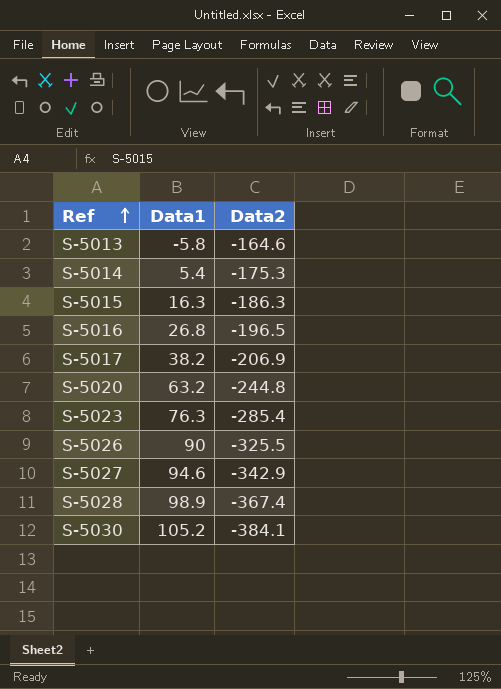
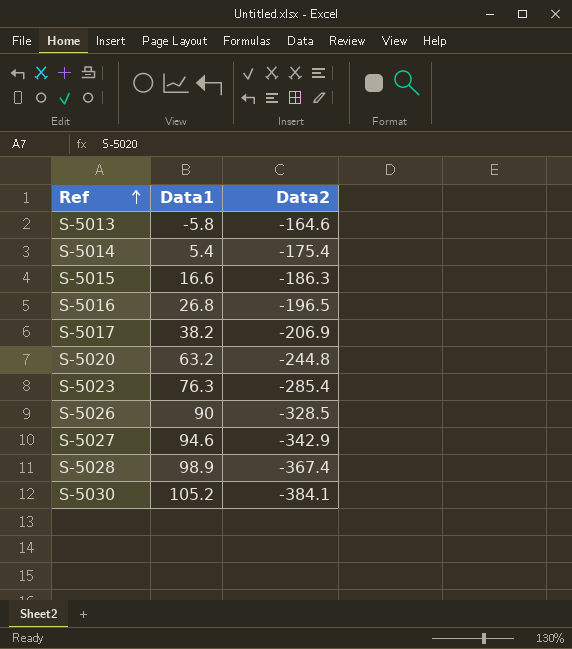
S-5014 | Data2: -175.3 -> -175.4
S-5015 | Data1: 16.3 -> 16.6
S-5026 | Data2: -325.5 -> -328.5

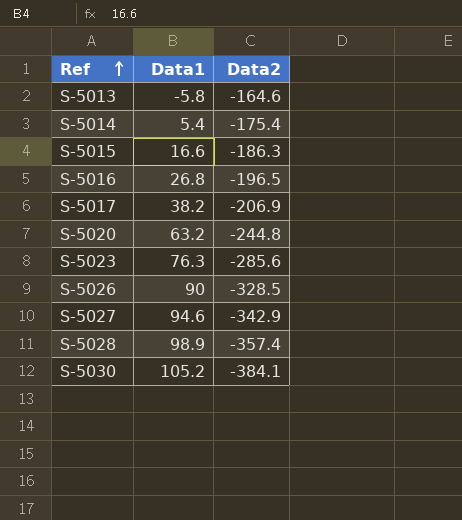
S-5023 | Data2: -285.4 -> -285.6
S-5028 | Data2: -367.4 -> -357.4

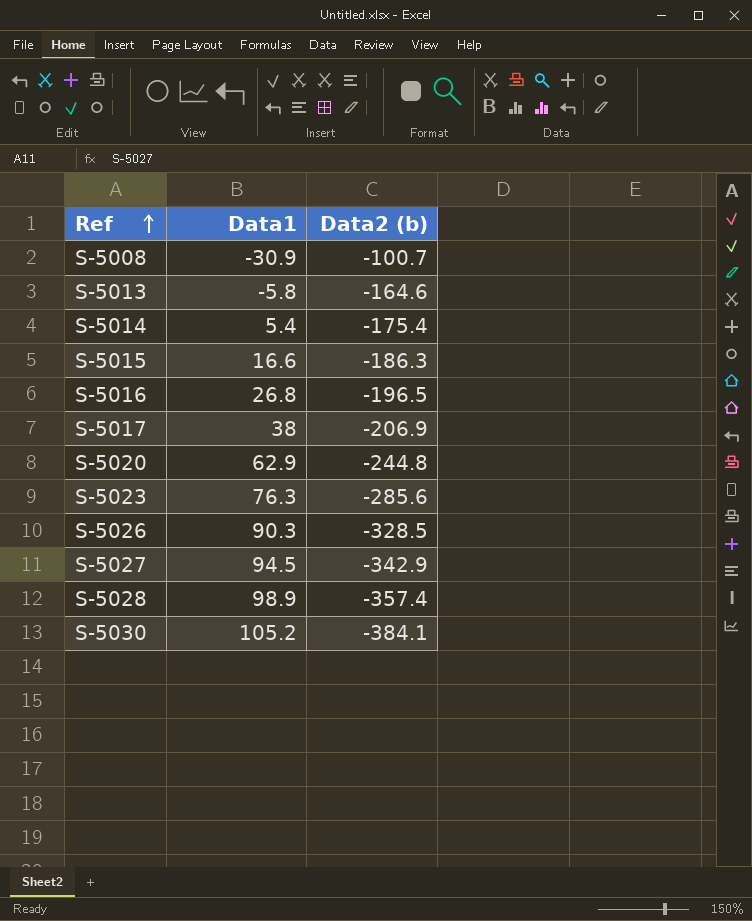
column name: Data2 -> Data2 (b)
row S-5008: none -> -30.9 | -100.7
S-5017 | Data1: 38.2 -> 38
S-5020 | Data1: 63.2 -> 62.9
S-5026 | Data1: 90 -> 90.3
S-5027 | Data1: 94.6 -> 94.5

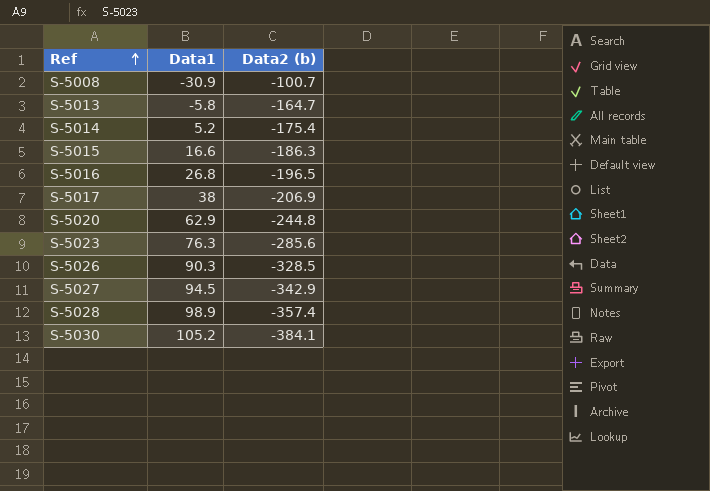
S-5013 | Data2 (b): -164.6 -> -164.7
S-5014 | Data1: 5.4 -> 5.2

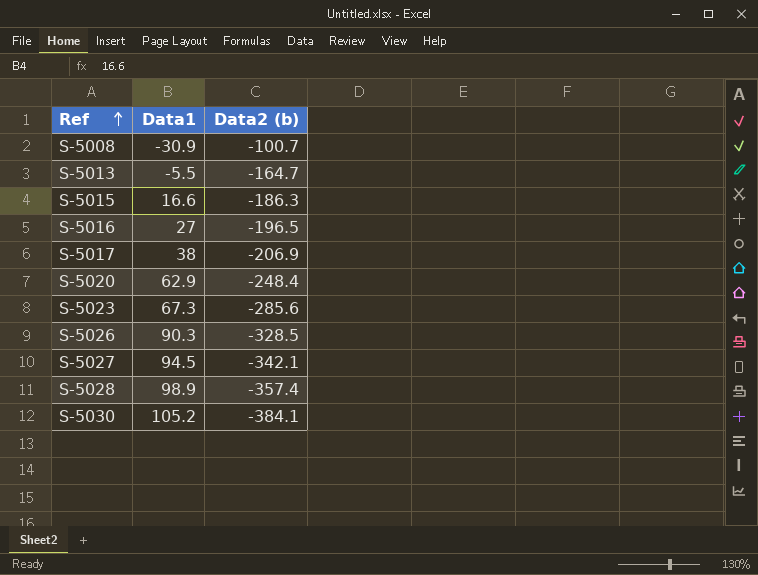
row S-5014: 5.2 | -175.4 -> none
S-5013 | Data1: -5.8 -> -5.5
S-5016 | Data1: 26.8 -> 27
S-5020 | Data2 (b): -244.8 -> -248.4
S-5023 | Data1: 76.3 -> 67.3
S-5027 | Data2 (b): -342.9 -> -342.1

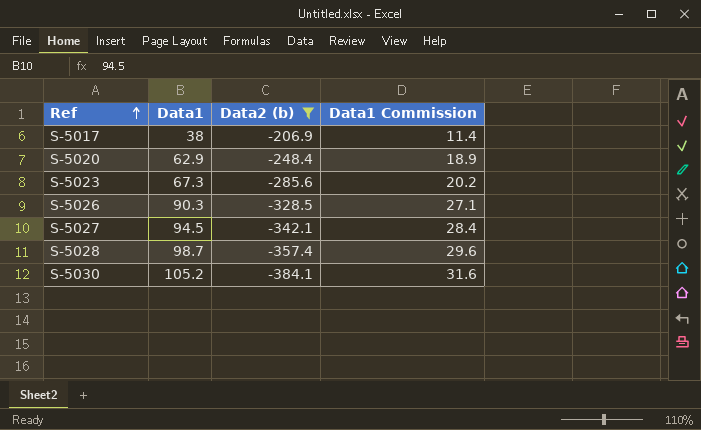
filter: none -> Data2 (b) <= -206.9
column Data1 Commission | formula: none -> [Data1] * 0.3
S-5028 | Data1: 98.9 -> 98.7

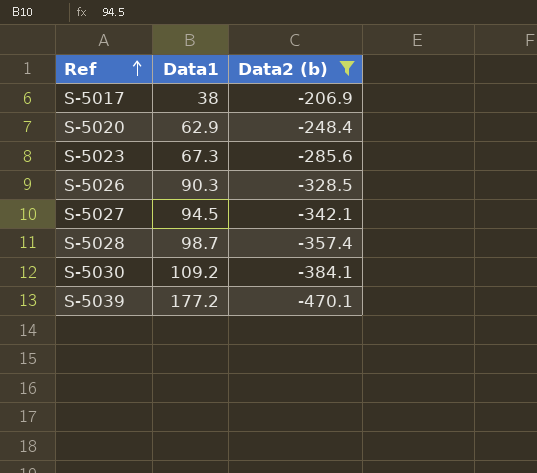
column Data1 Commission | formula: [Data1] * 0.3 -> none
S-5030 | Data1: 105.2 -> 109.2
row S-5039: none -> 177.2 | -470.1

